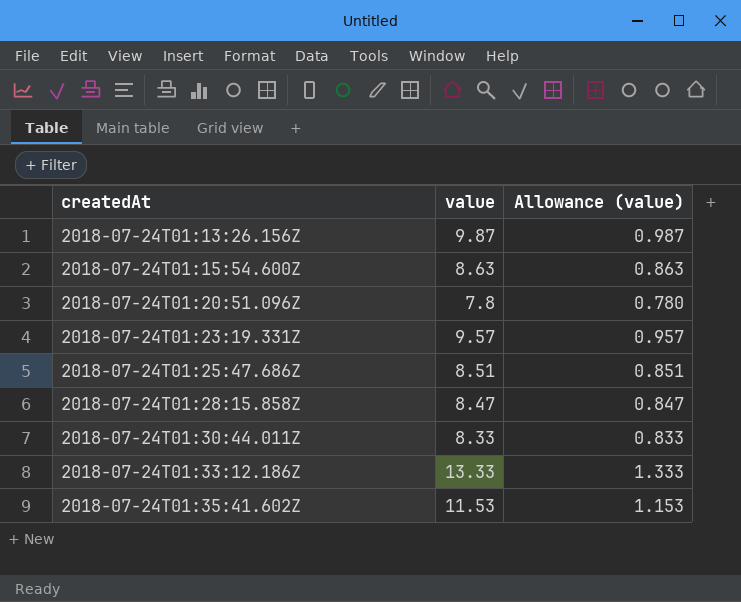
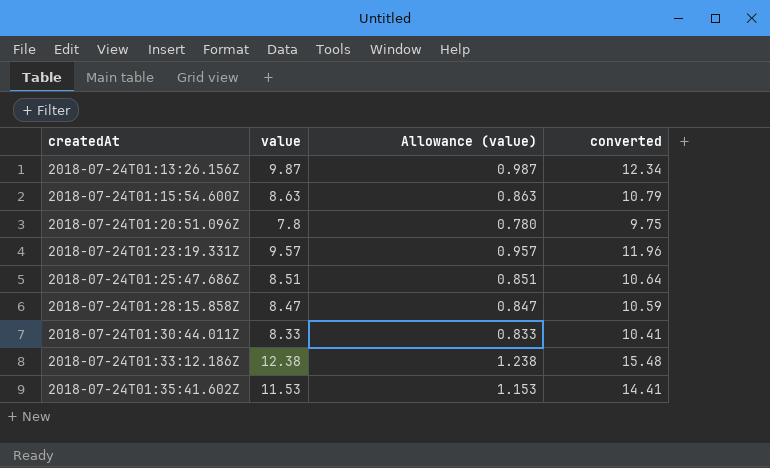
column converted | formula: none -> [value] * 1.25
2018-07-24T01:33:12.186Z | value: 13.33 -> 12.38
2018-07-24T01:33:12.186Z | Allowance (value): 1.333 -> 1.238

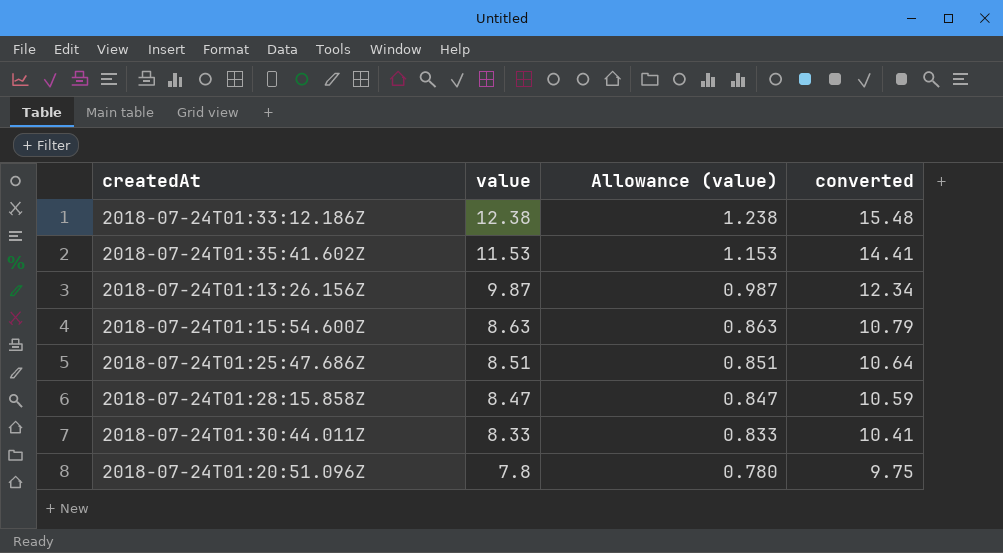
row order: createdAt ascending -> value descending
row 2018-07-24T01:23:19.331Z: 9.57 | 0.957 | 11.96 -> none

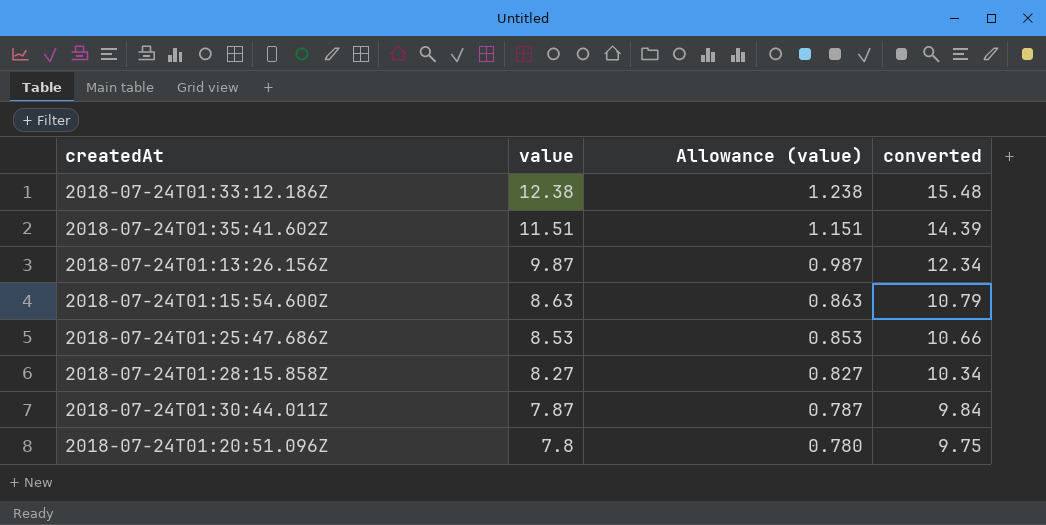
2018-07-24T01:35:41.602Z | value: 11.53 -> 11.51
2018-07-24T01:35:41.602Z | Allowance (value): 1.153 -> 1.151
2018-07-24T01:35:41.602Z | converted: 14.41 -> 14.39
2018-07-24T01:25:47.686Z | value: 8.51 -> 8.53
2018-07-24T01:25:47.686Z | Allowance (value): 0.851 -> 0.853
2018-07-24T01:25:47.686Z | converted: 10.64 -> 10.66
2018-07-24T01:28:15.858Z | value: 8.47 -> 8.27
2018-07-24T01:28:15.858Z | Allowance (value): 0.847 -> 0.827
2018-07-24T01:28:15.858Z | converted: 10.59 -> 10.34
2018-07-24T01:30:44.011Z | value: 8.33 -> 7.87
2018-07-24T01:30:44.011Z | Allowance (value): 0.833 -> 0.787
2018-07-24T01:30:44.011Z | converted: 10.41 -> 9.84

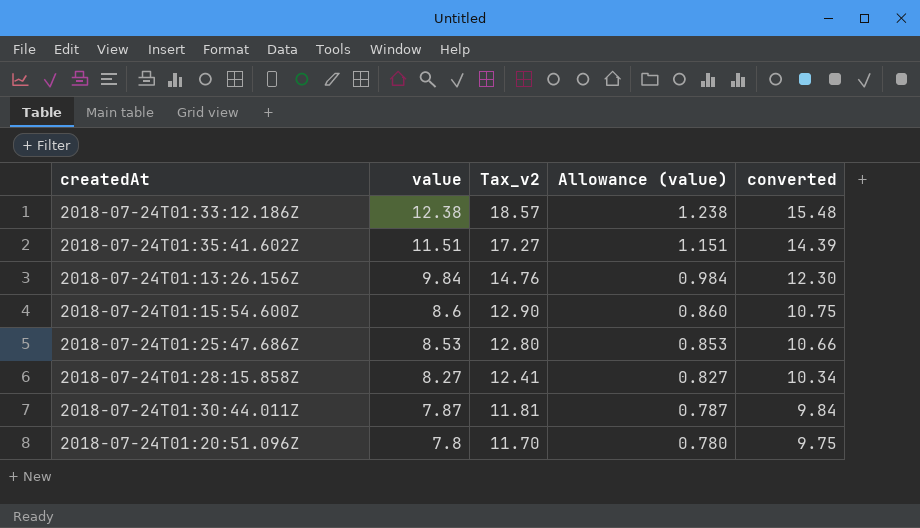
column Tax_v2 | formula: none -> [value] * 1.5
2018-07-24T01:13:26.156Z | value: 9.87 -> 9.84
2018-07-24T01:13:26.156Z | Allowance (value): 0.987 -> 0.984
2018-07-24T01:13:26.156Z | converted: 12.34 -> 12.30
2018-07-24T01:15:54.600Z | value: 8.63 -> 8.6
2018-07-24T01:15:54.600Z | Allowance (value): 0.863 -> 0.860
2018-07-24T01:15:54.600Z | converted: 10.79 -> 10.75

